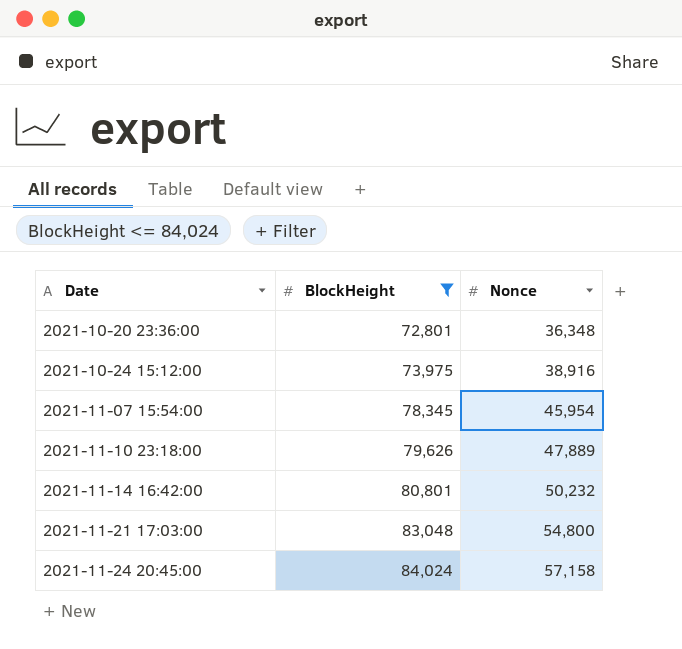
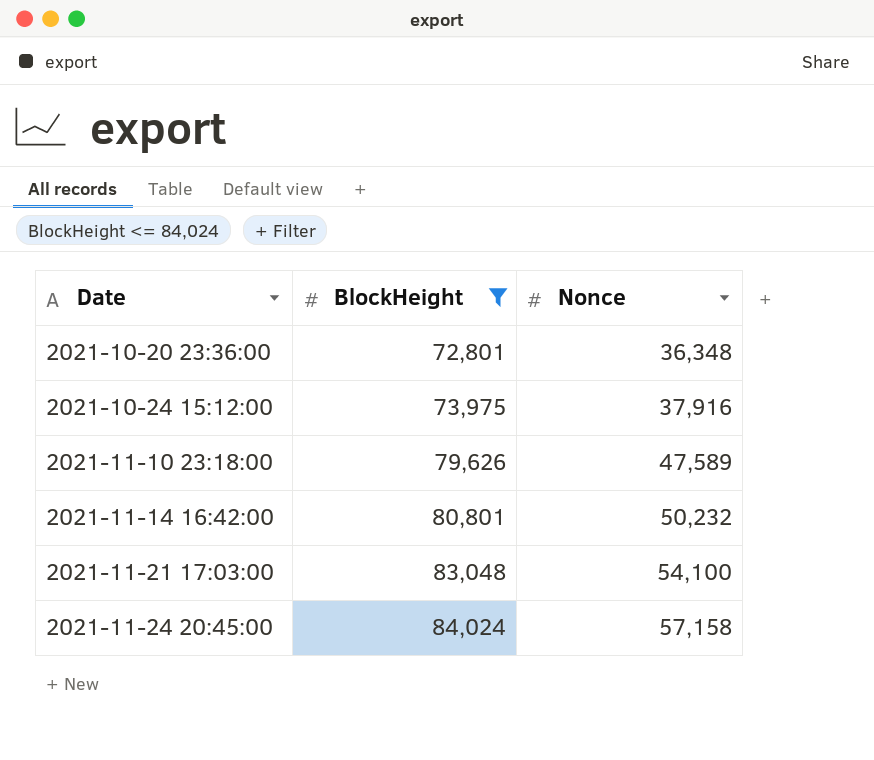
row 2021-11-07 15:54:00: 78,345 | 45,954 -> none
2021-10-24 15:12:00 | Nonce: 38,916 -> 37,916
2021-11-10 23:18:00 | Nonce: 47,889 -> 47,589
2021-11-21 17:03:00 | Nonce: 54,800 -> 54,100

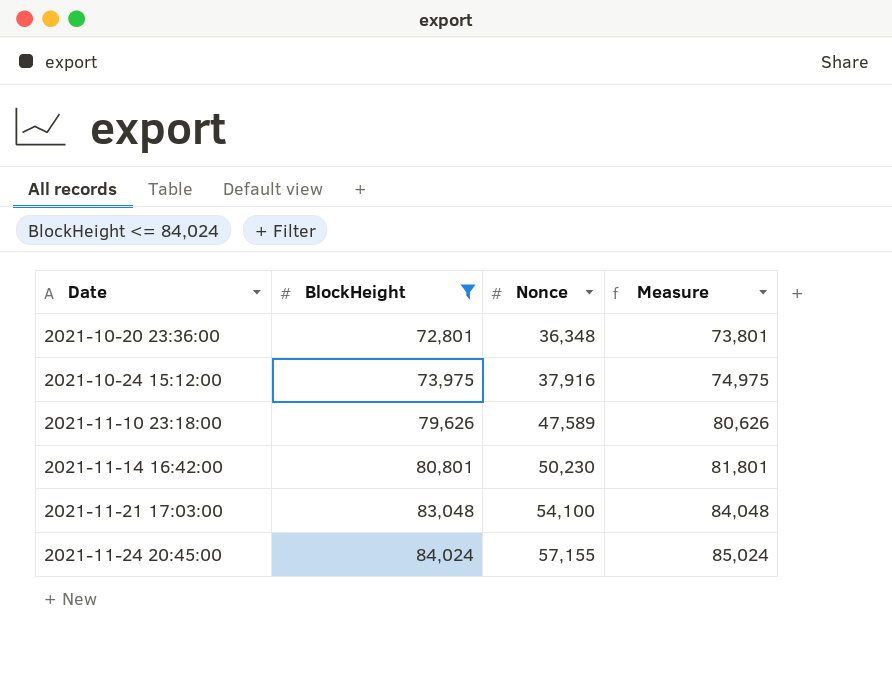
column Measure | formula: none -> [BlockHeight] + 1000
2021-11-14 16:42:00 | Nonce: 50,232 -> 50,230
2021-11-24 20:45:00 | Nonce: 57,158 -> 57,155

